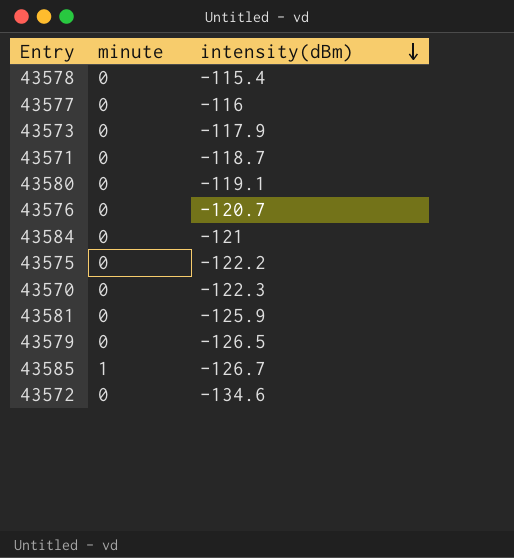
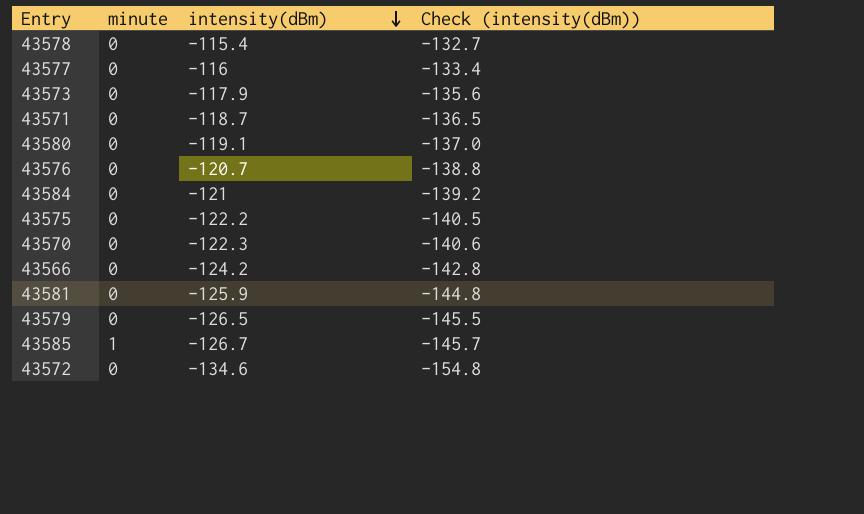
column Check (intensity(dBm)) | formula: none -> [intensity(dBm)] * 1.15
row 43566: none -> 0 | -124.2 | -142.8

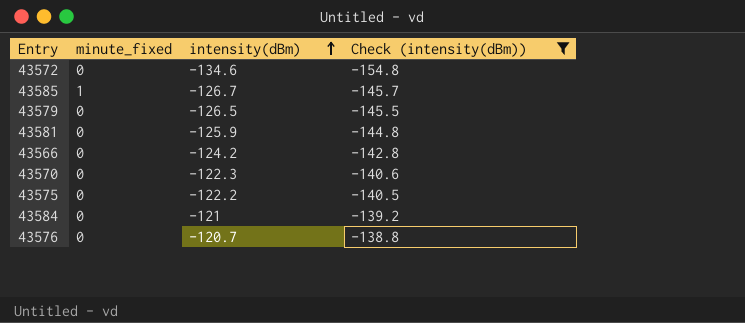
filter: none -> Check (intensity(dBm)) <= -138.8
row order: intensity(dBm) descending -> intensity(dBm) ascending
column name: minute -> minute_fixed

